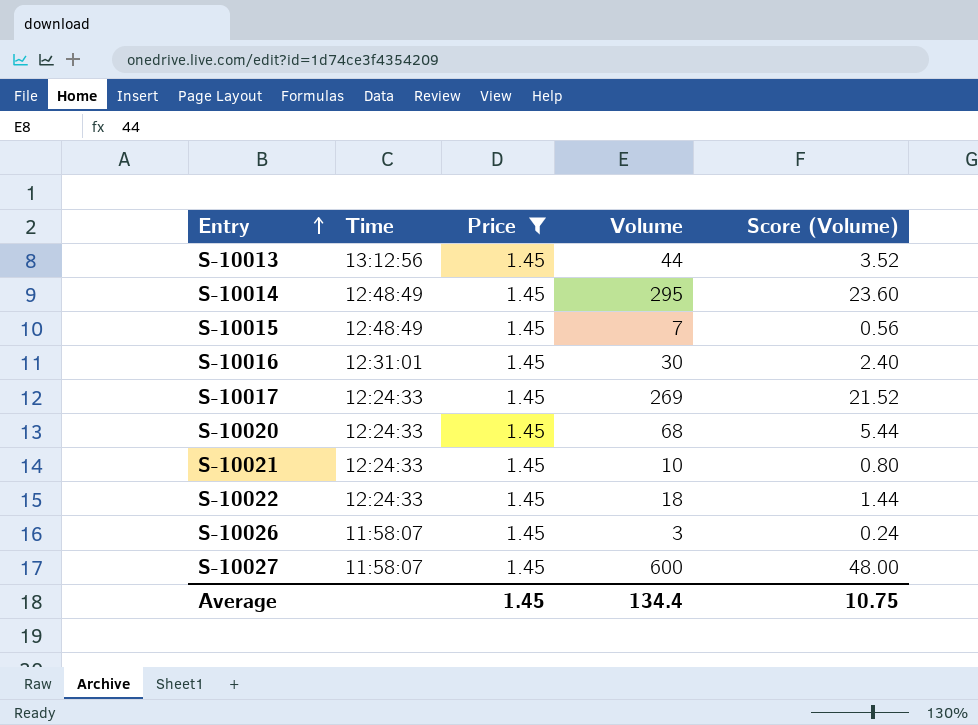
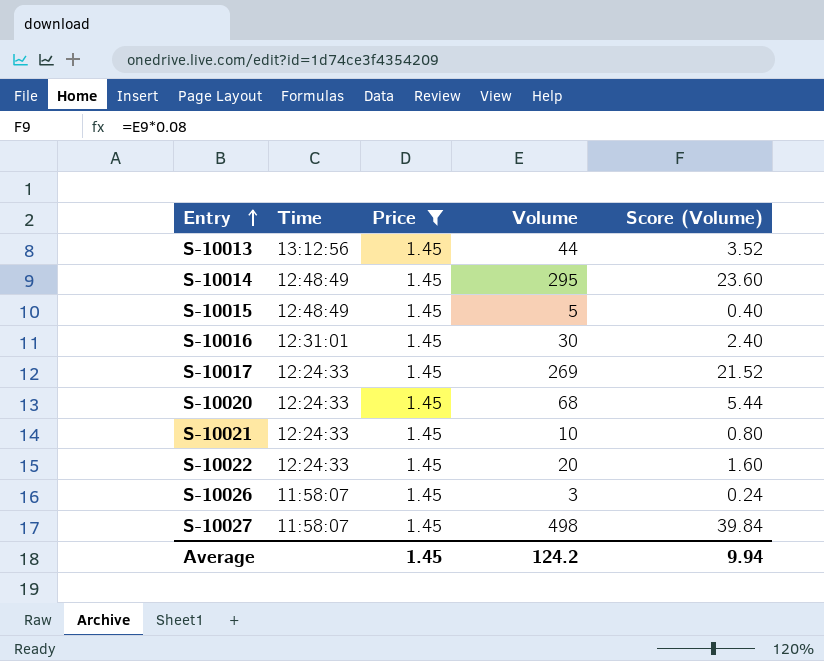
S-10015 | Volume: 7 -> 5
S-10015 | Score (Volume): 0.56 -> 0.40
S-10022 | Volume: 18 -> 20
S-10022 | Score (Volume): 1.44 -> 1.60
S-10027 | Volume: 600 -> 498
S-10027 | Score (Volume): 48.00 -> 39.84
Average | Volume: 134.4 -> 124.2
Average | Score (Volume): 10.75 -> 9.94

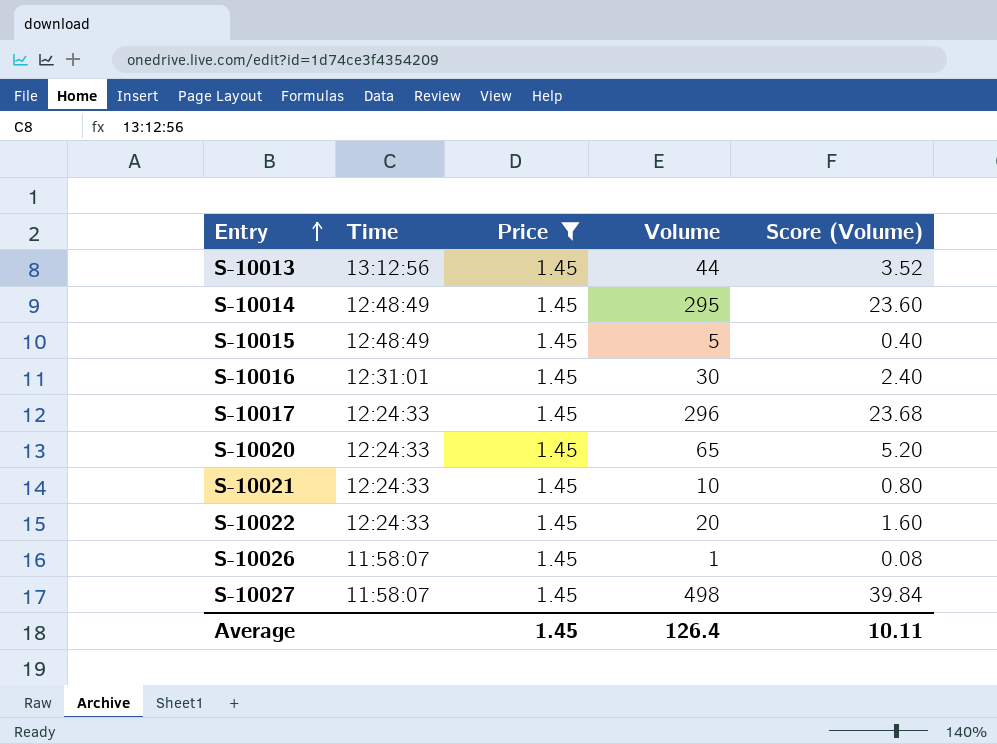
S-10017 | Volume: 269 -> 296
S-10017 | Score (Volume): 21.52 -> 23.68
S-10020 | Volume: 68 -> 65
S-10020 | Score (Volume): 5.44 -> 5.20
S-10026 | Volume: 3 -> 1
S-10026 | Score (Volume): 0.24 -> 0.08
Average | Volume: 124.2 -> 126.4
Average | Score (Volume): 9.94 -> 10.11

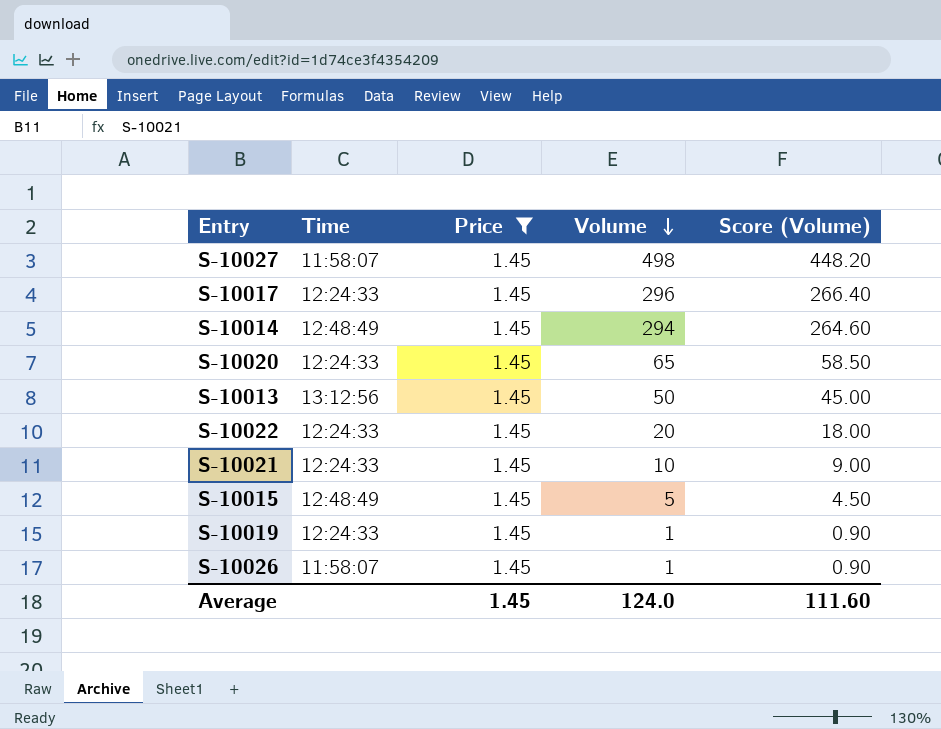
row order: Entry ascending -> Volume descending
column Score (Volume) | formula: [Volume] * 0.08 -> [Volume] * 0.9
row S-10016: 12:31:01 | 1.45 | 30 | 2.40 -> none
S-10014 | Volume: 295 -> 294
S-10013 | Volume: 44 -> 50
row S-10019: none -> 12:24:33 | 1.45 | 1 | 0.90
Average | Volume: 126.4 -> 124.0
Average | Score (Volume): 10.11 -> 111.60

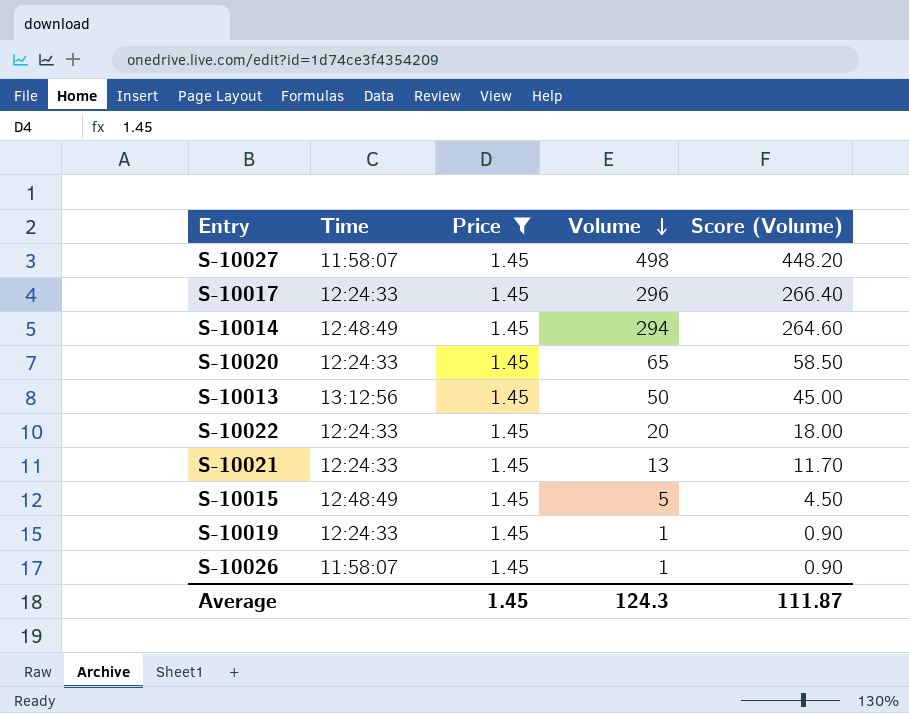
S-10021 | Volume: 10 -> 13
S-10021 | Score (Volume): 9.00 -> 11.70
Average | Volume: 124.0 -> 124.3
Average | Score (Volume): 111.60 -> 111.87

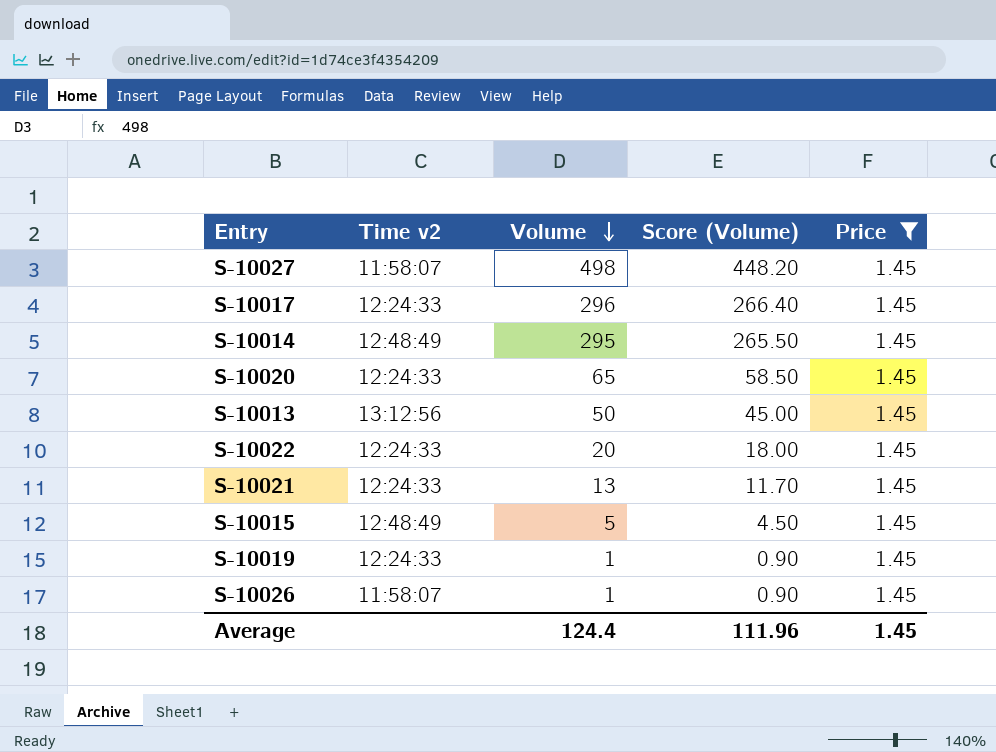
column name: Time -> Time v2
column Price | position: 3 -> 5
S-10014 | Volume: 294 -> 295
S-10014 | Score (Volume): 264.60 -> 265.50
Average | Volume: 124.3 -> 124.4
Average | Score (Volume): 111.87 -> 111.96

